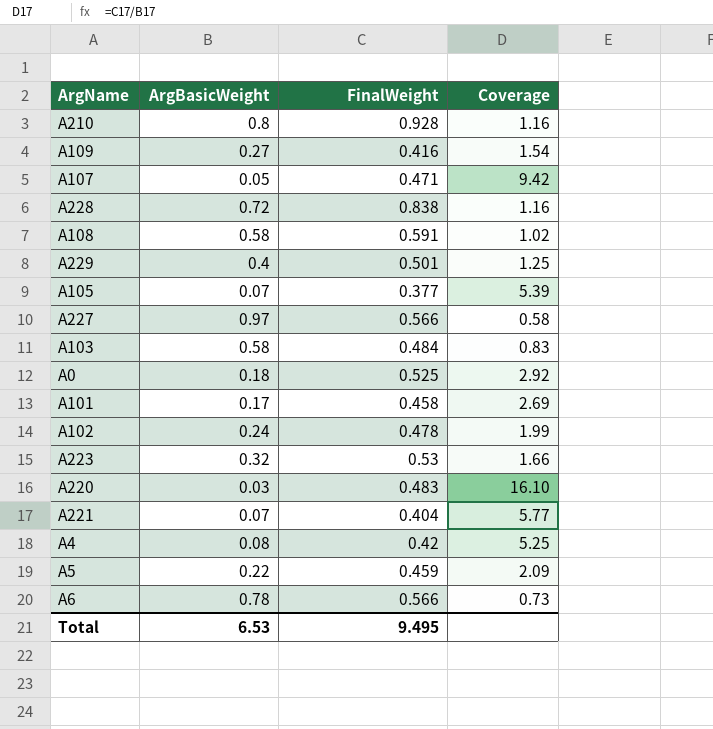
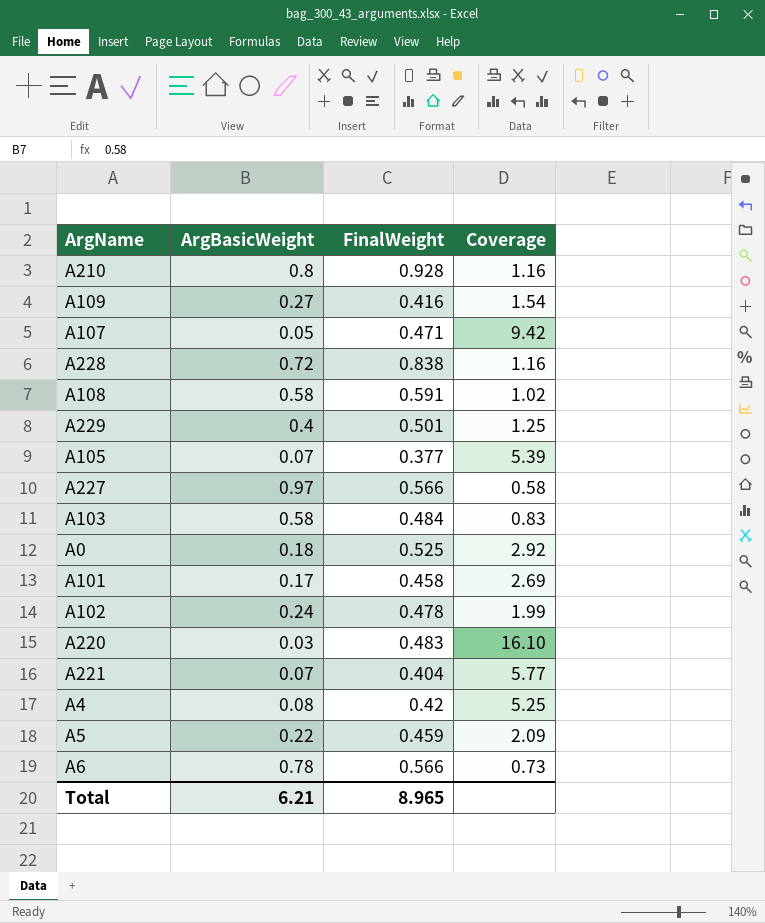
row A223: 0.32 | 0.53 | 1.66 -> none
Total | ArgBasicWeight: 6.53 -> 6.21
Total | FinalWeight: 9.495 -> 8.965

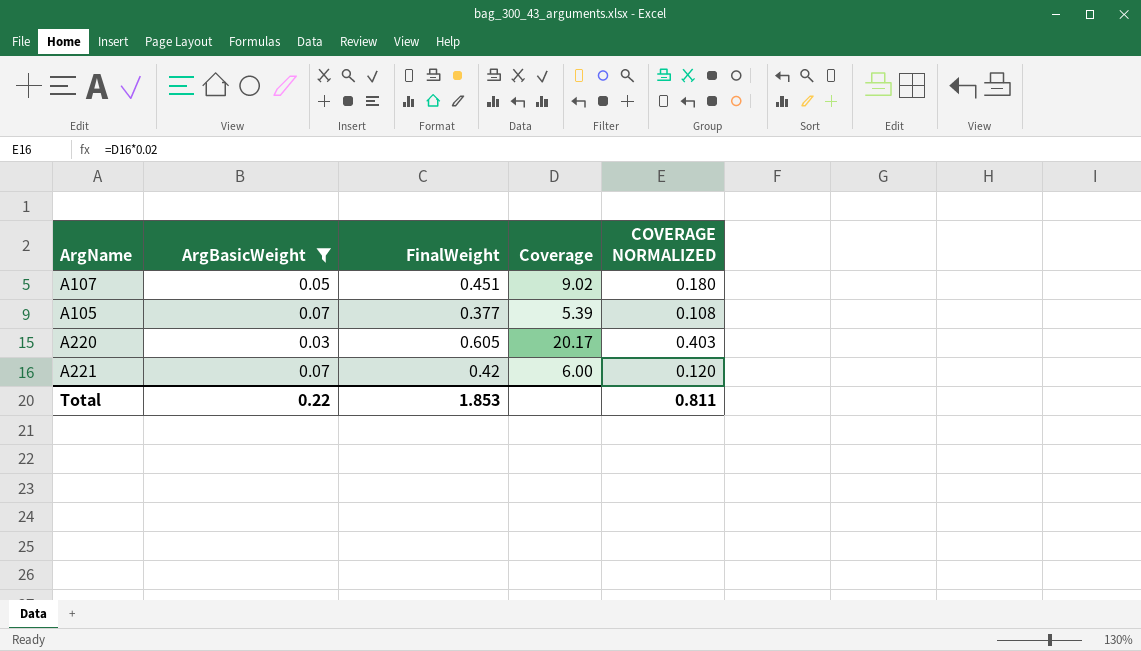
filter: none -> ArgBasicWeight <= 0.07
column COVERAGE NORMALIZED | formula: none -> [Coverage] * 0.02
A107 | FinalWeight: 0.471 -> 0.451
A107 | Coverage: 9.42 -> 9.02
A220 | FinalWeight: 0.483 -> 0.605
A220 | Coverage: 16.10 -> 20.17
A221 | FinalWeight: 0.404 -> 0.42
A221 | Coverage: 5.77 -> 6.00
Total | ArgBasicWeight: 6.21 -> 0.22
Total | FinalWeight: 8.965 -> 1.853

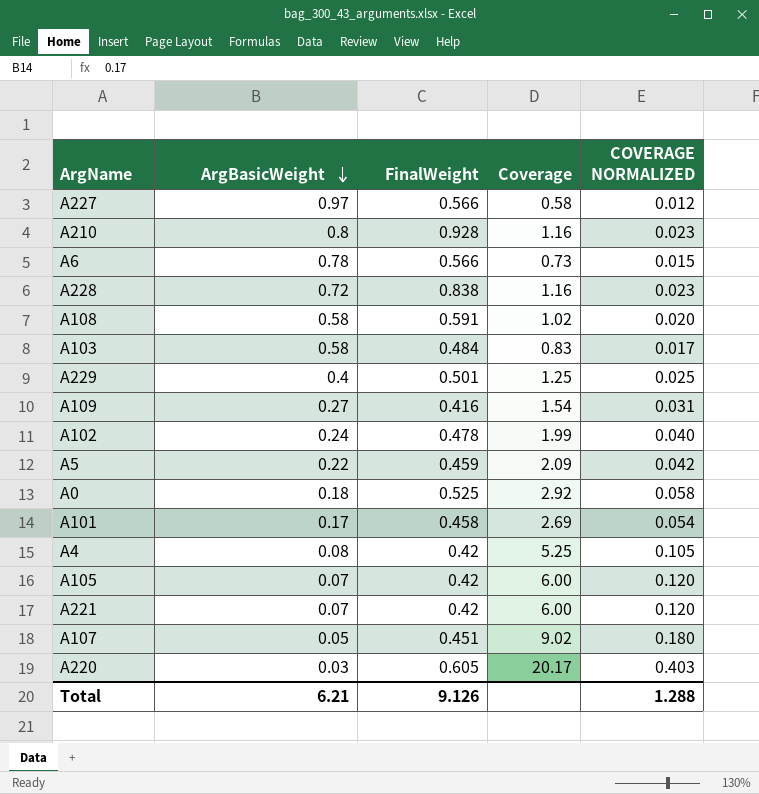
filter: ArgBasicWeight <= 0.07 -> none
row order: none -> ArgBasicWeight descending
A105 | FinalWeight: 0.377 -> 0.42
A105 | Coverage: 5.39 -> 6.00
A105 | COVERAGE NORMALIZED: 0.108 -> 0.120
Total | ArgBasicWeight: 0.22 -> 6.21
Total | FinalWeight: 1.853 -> 9.126
Total | COVERAGE NORMALIZED: 0.811 -> 1.288

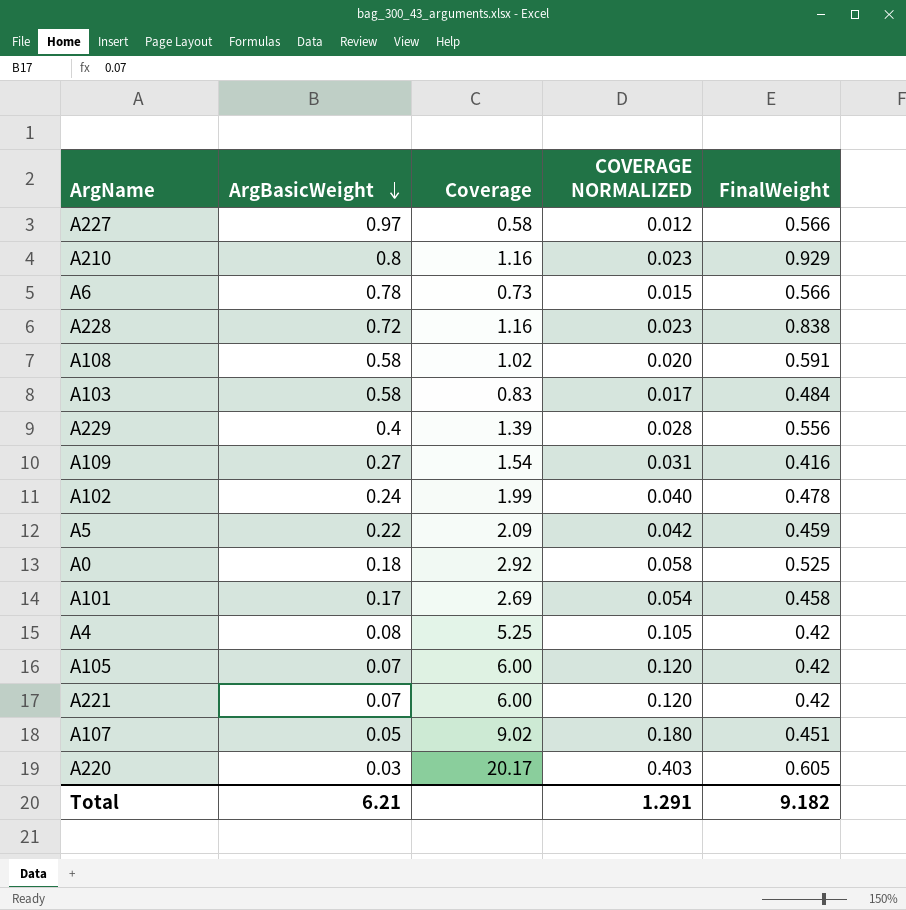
column FinalWeight | position: 3 -> 5
A210 | FinalWeight: 0.928 -> 0.929
A229 | Coverage: 1.25 -> 1.39
A229 | COVERAGE NORMALIZED: 0.025 -> 0.028
A229 | FinalWeight: 0.501 -> 0.556
Total | COVERAGE NORMALIZED: 1.288 -> 1.291
Total | FinalWeight: 9.126 -> 9.182

